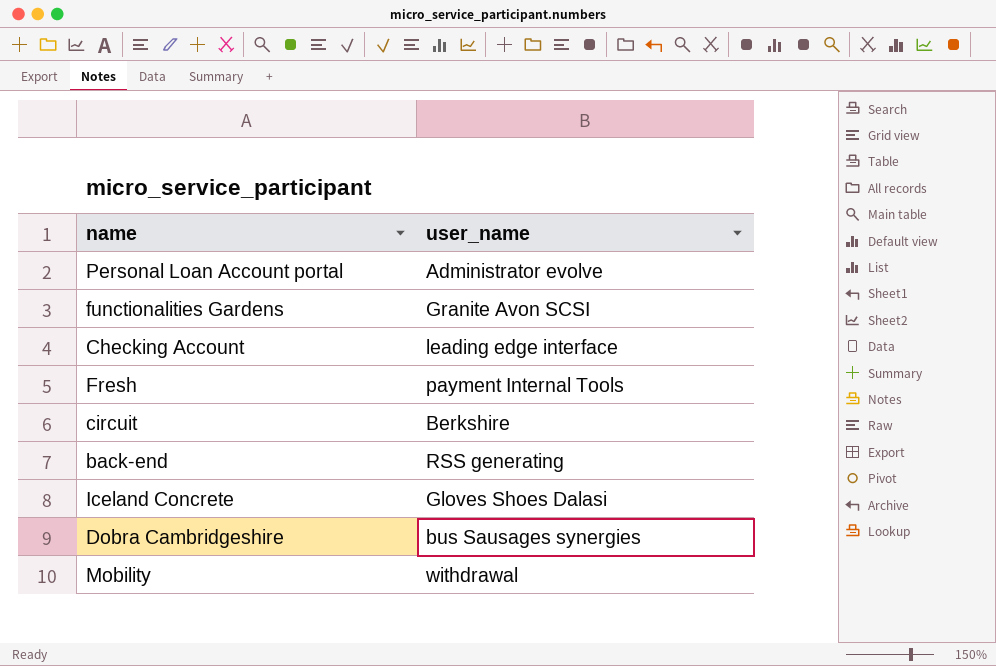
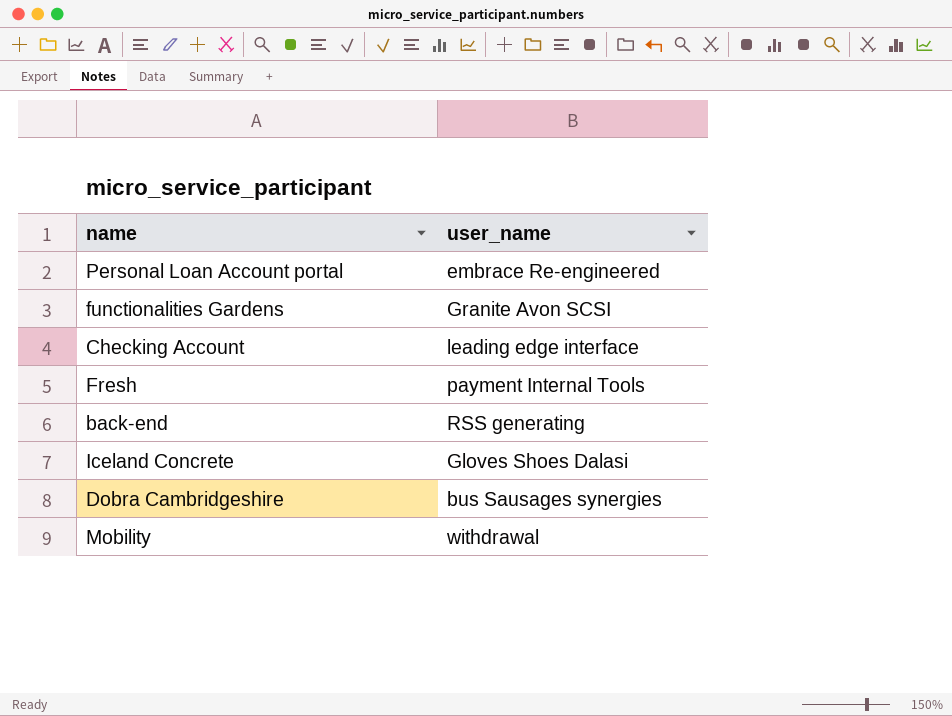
row circuit: Berkshire -> none
Personal Loan Account portal | user_name: Administrator evolve -> embrace Re-engineered

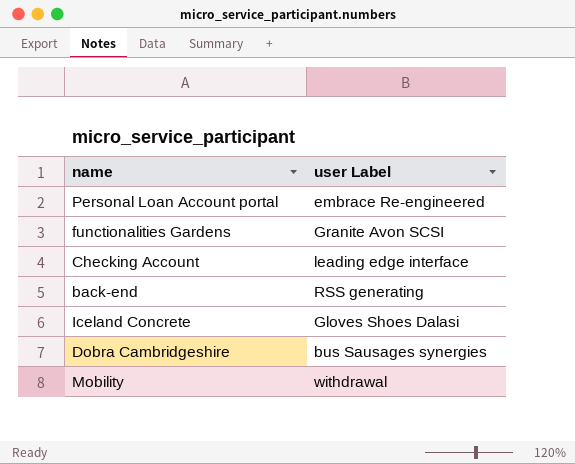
column name: user_name -> user Label
row Fresh: payment Internal Tools -> none

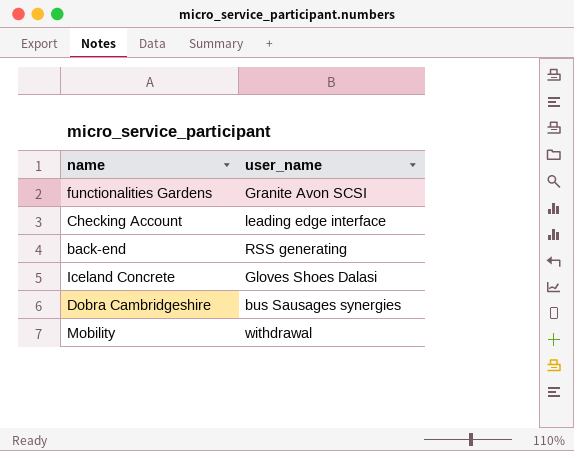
column name: user Label -> user_name
row Personal Loan Account portal: embrace Re-engineered -> none

